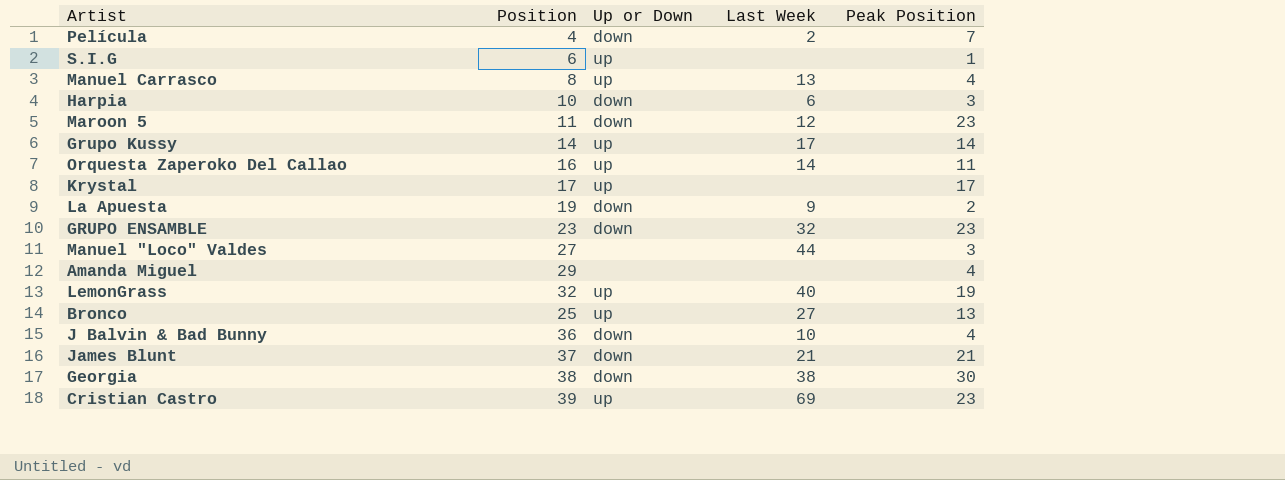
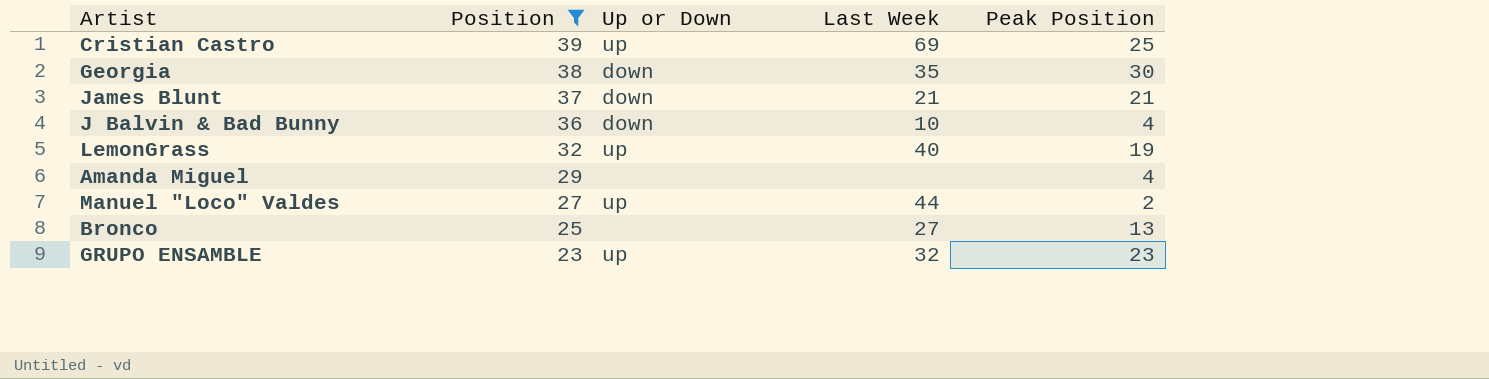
filter: none -> Position >= 23
row order: none -> Position descending
Cristian Castro | Peak Position: 23 -> 25
Georgia | Last Week: 38 -> 35
Manuel "Loco" Valdes | Up or Down: none -> up
Manuel "Loco" Valdes | Peak Position: 3 -> 2
Bronco | Up or Down: up -> none
GRUPO ENSAMBLE | Up or Down: down -> up

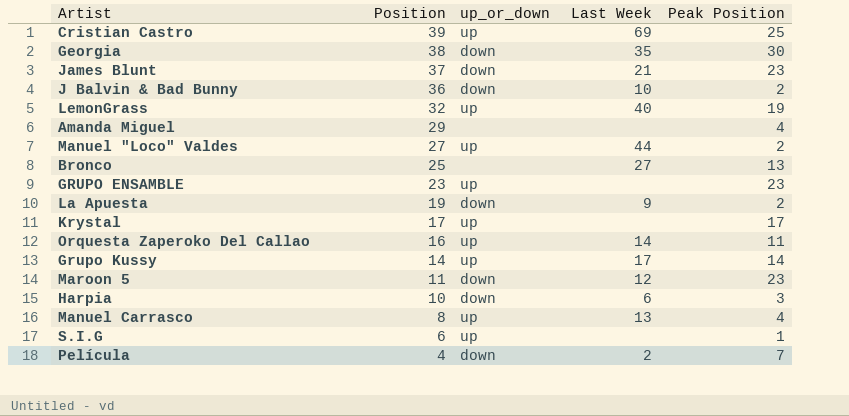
filter: Position >= 23 -> none
column name: Up or Down -> up_or_down
James Blunt | Peak Position: 21 -> 23
J Balvin & Bad Bunny | Peak Position: 4 -> 2
GRUPO ENSAMBLE | Last Week: 32 -> none

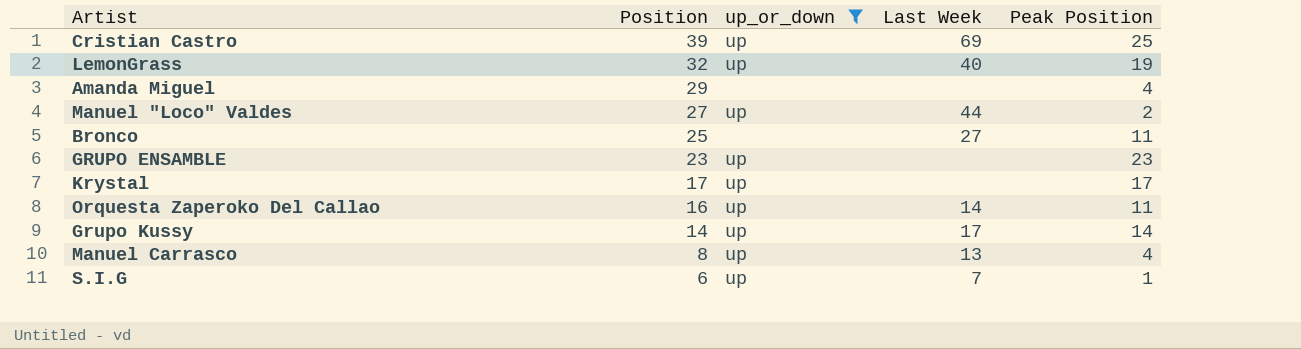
filter: none -> up_or_down != down
Bronco | Peak Position: 13 -> 11
S.I.G | Last Week: none -> 7

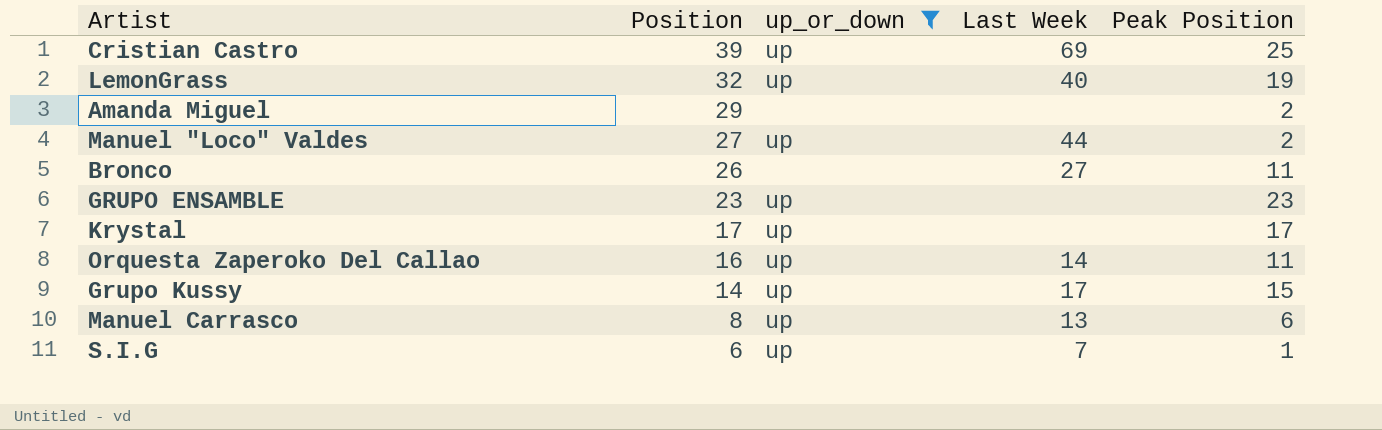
Amanda Miguel | Peak Position: 4 -> 2
Bronco | Position: 25 -> 26
Grupo Kussy | Peak Position: 14 -> 15
Manuel Carrasco | Peak Position: 4 -> 6

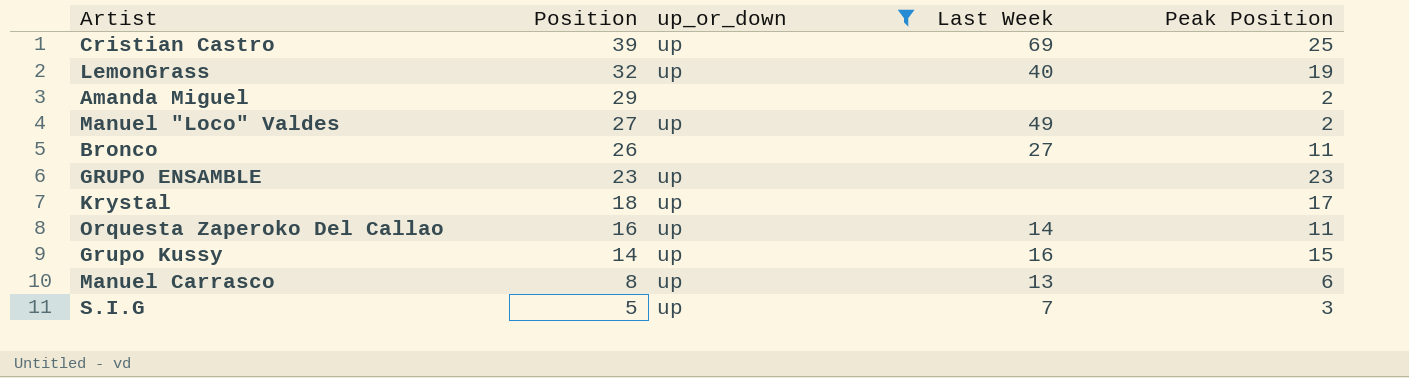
Manuel "Loco" Valdes | Last Week: 44 -> 49
Krystal | Position: 17 -> 18
Grupo Kussy | Last Week: 17 -> 16
S.I.G | Position: 6 -> 5
S.I.G | Peak Position: 1 -> 3

